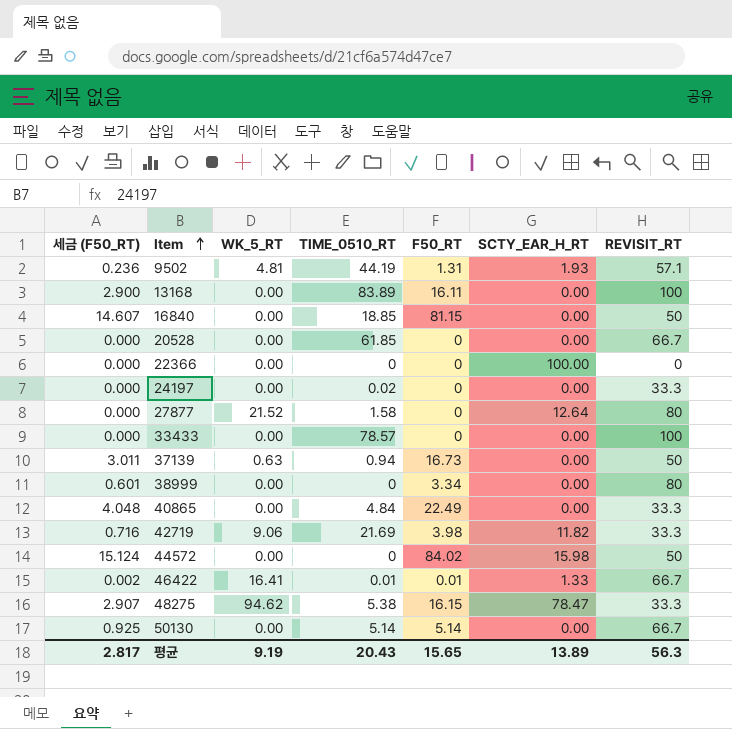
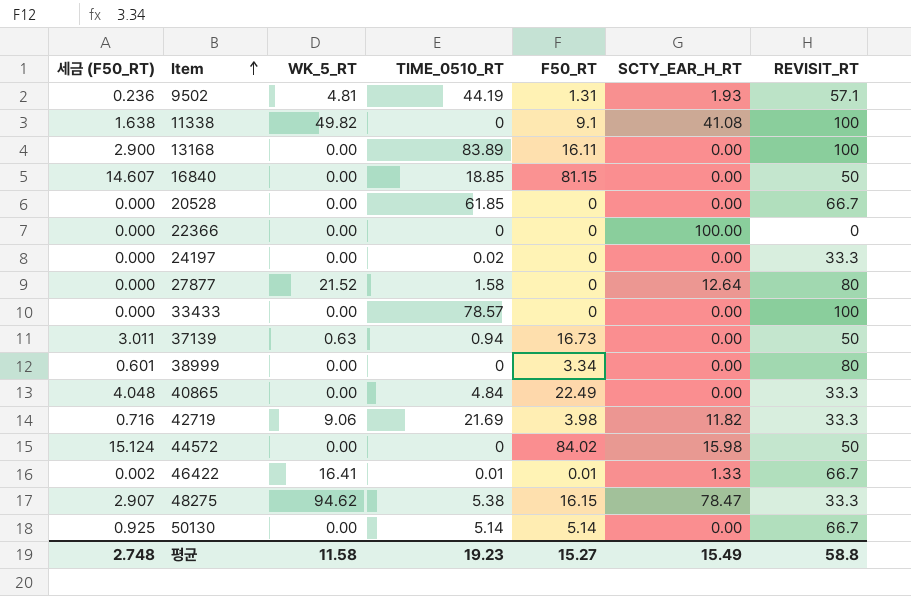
row 11338: none -> 1.638 | 49.82 | 0 | 9.1 | 41.08 | 100
평균 | 세금 (F50_RT): 2.817 -> 2.748
평균 | WK_5_RT: 9.19 -> 11.58
평균 | TIME_0510_RT: 20.43 -> 19.23
평균 | F50_RT: 15.65 -> 15.27
평균 | SCTY_EAR_H_RT: 13.89 -> 15.49
평균 | REVISIT_RT: 56.3 -> 58.8

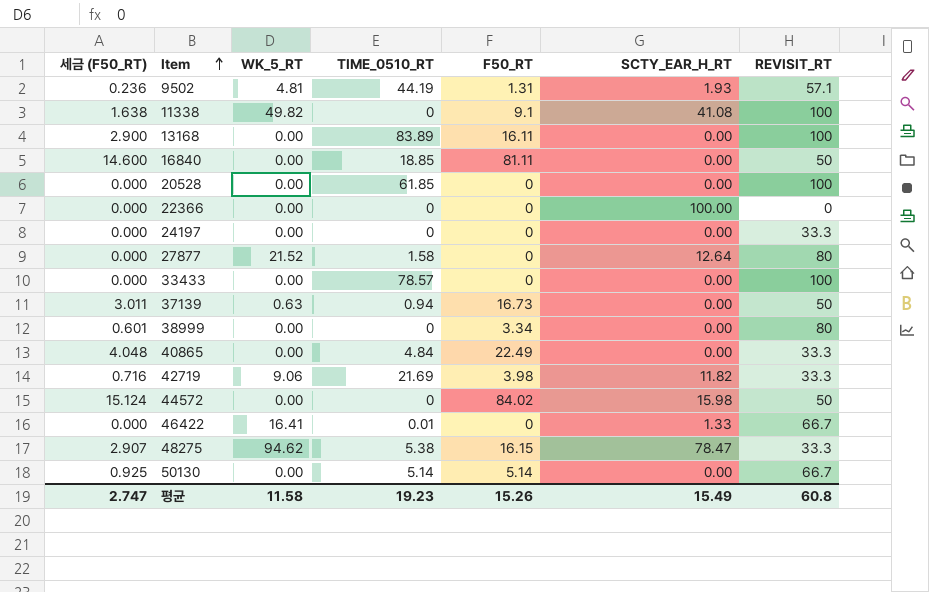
16840 | 세금 (F50_RT): 14.607 -> 14.600
16840 | F50_RT: 81.15 -> 81.11
20528 | REVISIT_RT: 66.7 -> 100
24197 | TIME_0510_RT: 0.02 -> 0
46422 | 세금 (F50_RT): 0.002 -> 0.000
46422 | F50_RT: 0.01 -> 0
평균 | 세금 (F50_RT): 2.748 -> 2.747
평균 | F50_RT: 15.27 -> 15.26
평균 | REVISIT_RT: 58.8 -> 60.8

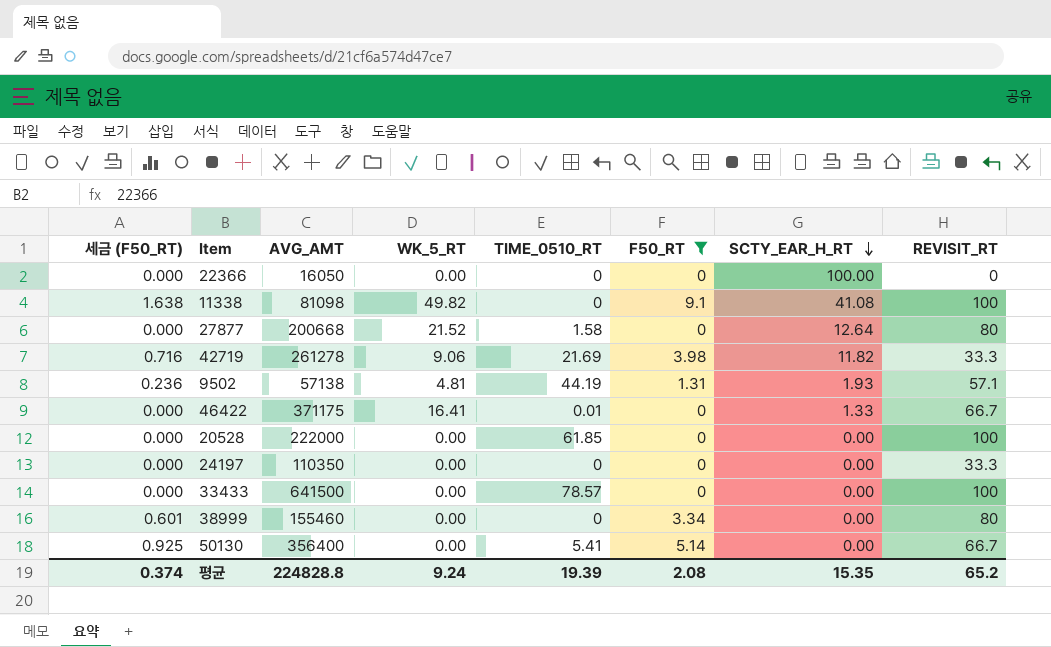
filter: none -> F50_RT <= 9.1
row order: Item ascending -> SCTY_EAR_H_RT descending
column AVG_AMT | position: none -> 3
50130 | TIME_0510_RT: 5.14 -> 5.41
평균 | 세금 (F50_RT): 2.747 -> 0.374
평균 | WK_5_RT: 11.58 -> 9.24
평균 | TIME_0510_RT: 19.23 -> 19.39
평균 | F50_RT: 15.26 -> 2.08
평균 | SCTY_EAR_H_RT: 15.49 -> 15.35
평균 | REVISIT_RT: 60.8 -> 65.2

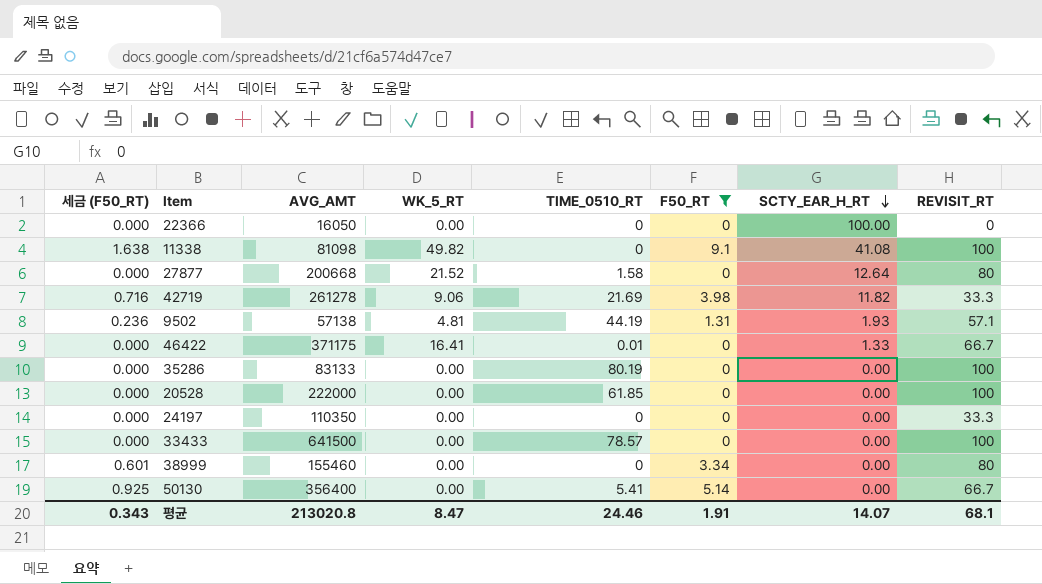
row 35286: none -> 0.000 | 83133 | 0.00 | 80.19 | 0 | 0.00 | 100
평균 | 세금 (F50_RT): 0.374 -> 0.343
평균 | AVG_AMT: 224828.8 -> 213020.8
평균 | WK_5_RT: 9.24 -> 8.47
평균 | TIME_0510_RT: 19.39 -> 24.46
평균 | F50_RT: 2.08 -> 1.91
평균 | SCTY_EAR_H_RT: 15.35 -> 14.07
평균 | REVISIT_RT: 65.2 -> 68.1

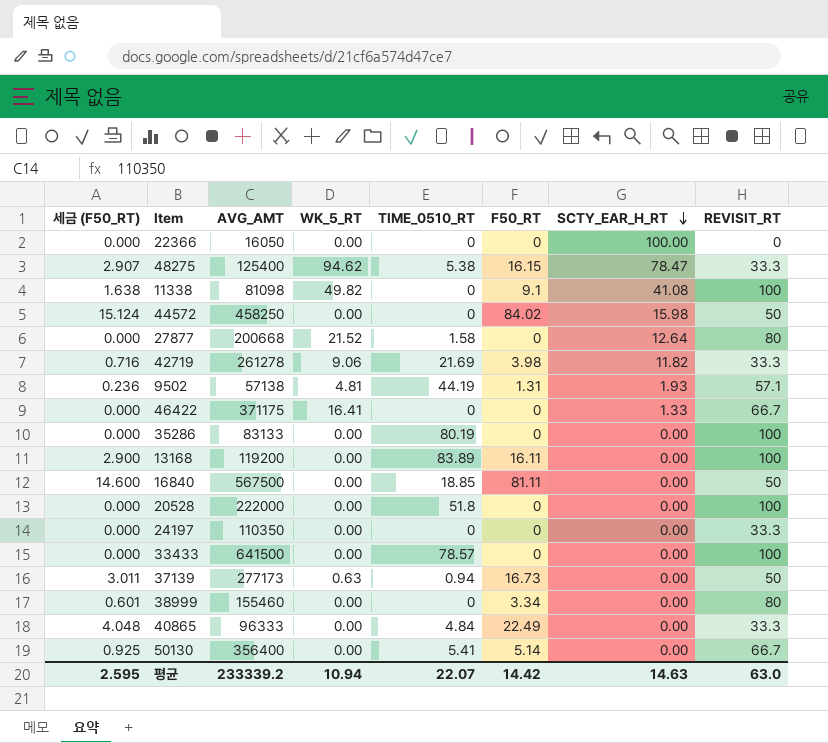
filter: F50_RT <= 9.1 -> none
46422 | TIME_0510_RT: 0.01 -> 0
20528 | TIME_0510_RT: 61.85 -> 51.8
평균 | 세금 (F50_RT): 0.343 -> 2.595
평균 | AVG_AMT: 213020.8 -> 233339.2
평균 | WK_5_RT: 8.47 -> 10.94
평균 | TIME_0510_RT: 24.46 -> 22.07
평균 | F50_RT: 1.91 -> 14.42
평균 | SCTY_EAR_H_RT: 14.07 -> 14.63
평균 | REVISIT_RT: 68.1 -> 63.0

